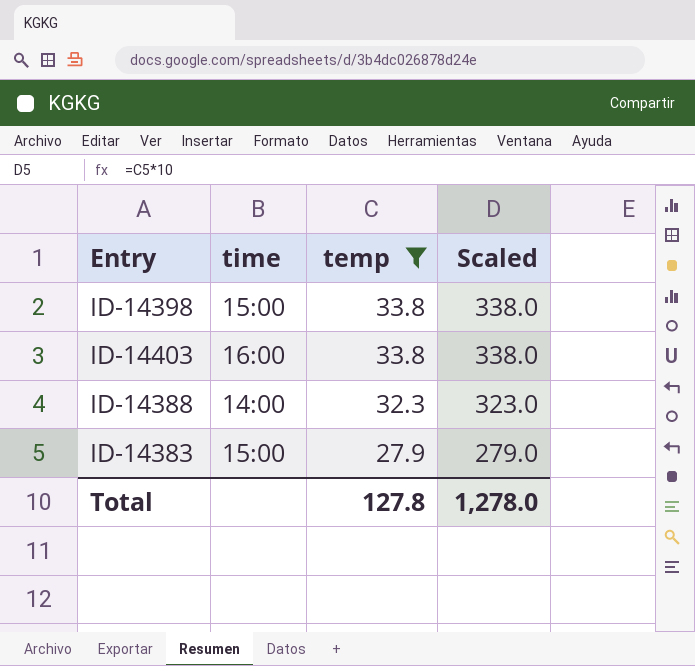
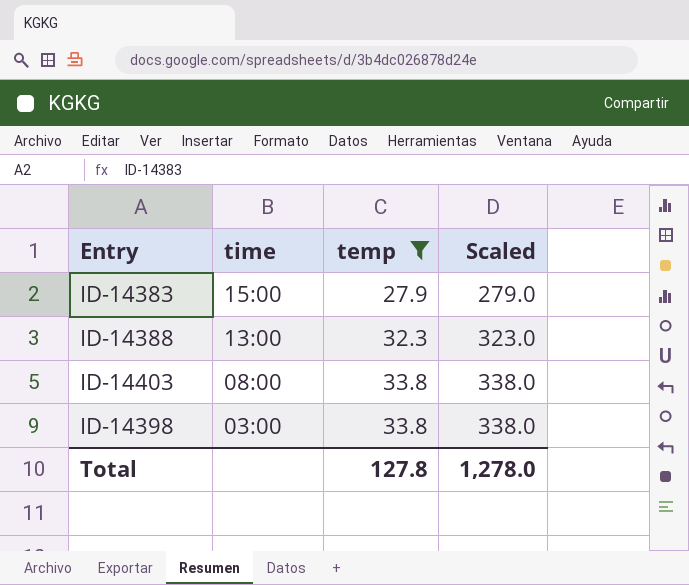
row order: temp descending -> time descending
ID-14388 | time: 14:00 -> 13:00
ID-14403 | time: 16:00 -> 08:00
ID-14398 | time: 15:00 -> 03:00

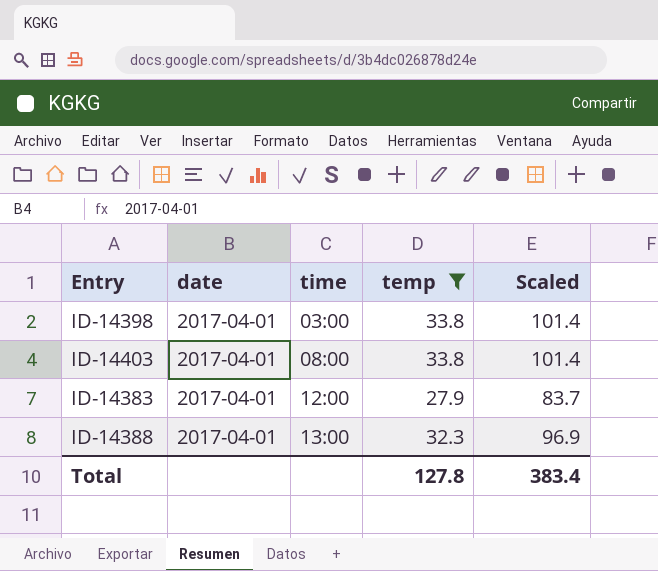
row order: time descending -> time ascending
column date | position: none -> 2
column Scaled | formula: [temp] * 10 -> [temp] * 3
ID-14383 | time: 15:00 -> 12:00
Total | Scaled: 1,278.0 -> 383.4

